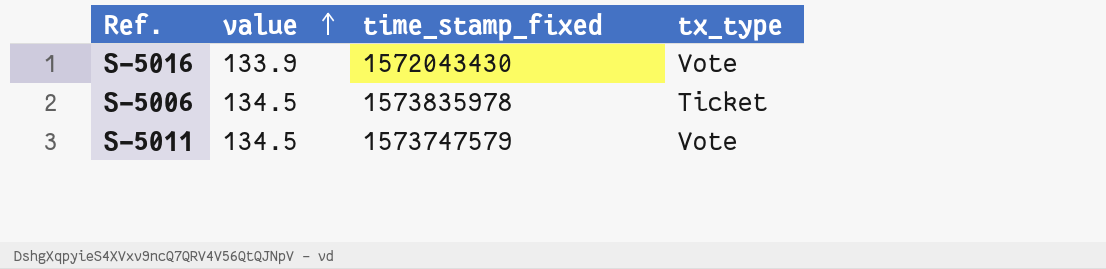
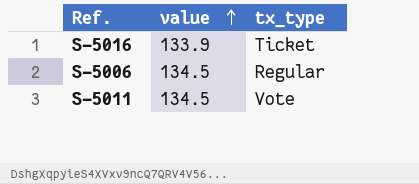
column time_stamp_fixed | position: 3 -> none
S-5016 | tx_type: Vote -> Ticket
S-5006 | tx_type: Ticket -> Regular

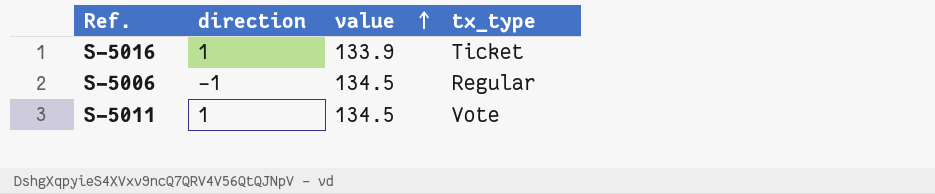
column direction | position: none -> 2

